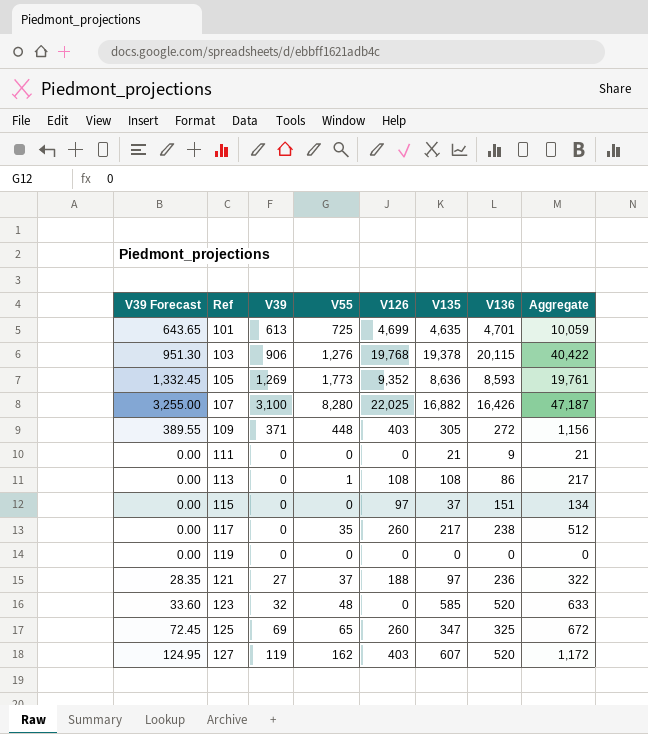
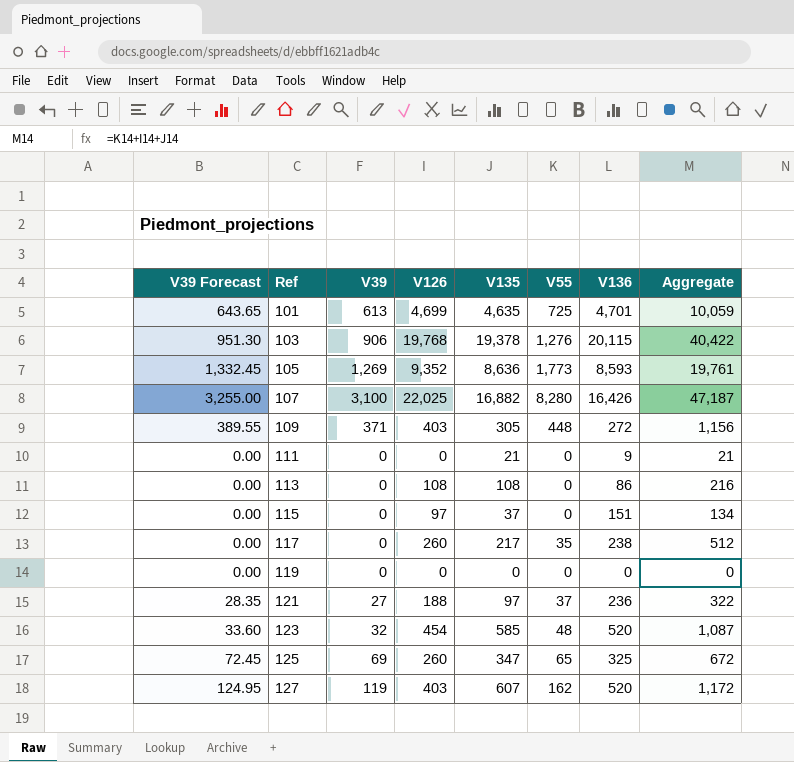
column V55 | position: 4 -> 6
113 | V55: 1 -> 0
113 | Aggregate: 217 -> 216
123 | V126: 0 -> 454
123 | Aggregate: 633 -> 1,087

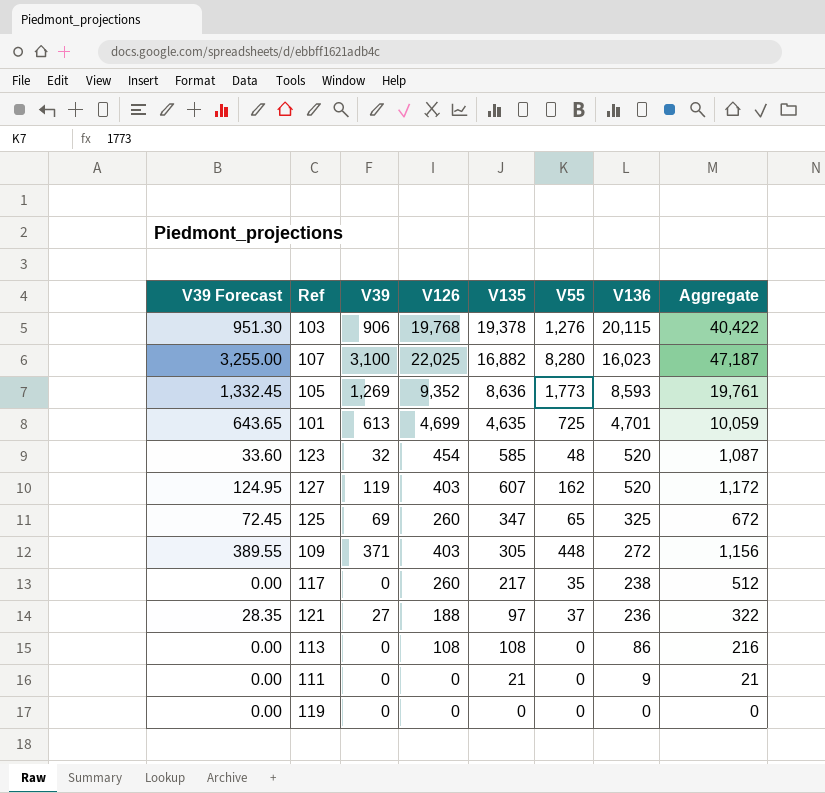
row order: Ref ascending -> V136 descending
row 115: 0.00 | 0 | 97 | 37 | 0 | 151 | 134 -> none
107 | V136: 16,426 -> 16,023

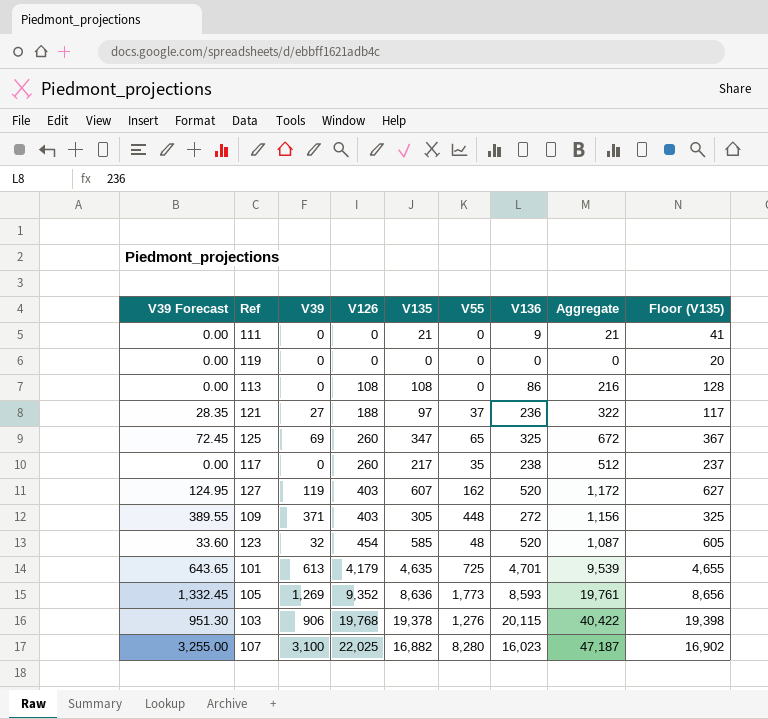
row order: V136 descending -> V126 ascending
column Floor (V135) | formula: none -> [V135] + 20
101 | V126: 4,699 -> 4,179
101 | Aggregate: 10,059 -> 9,539

